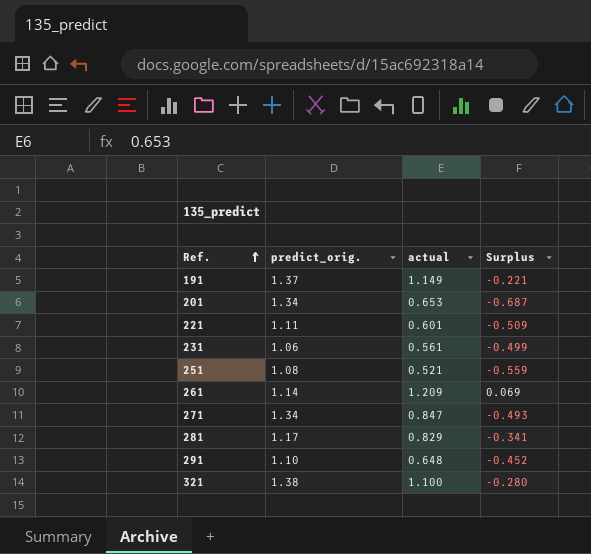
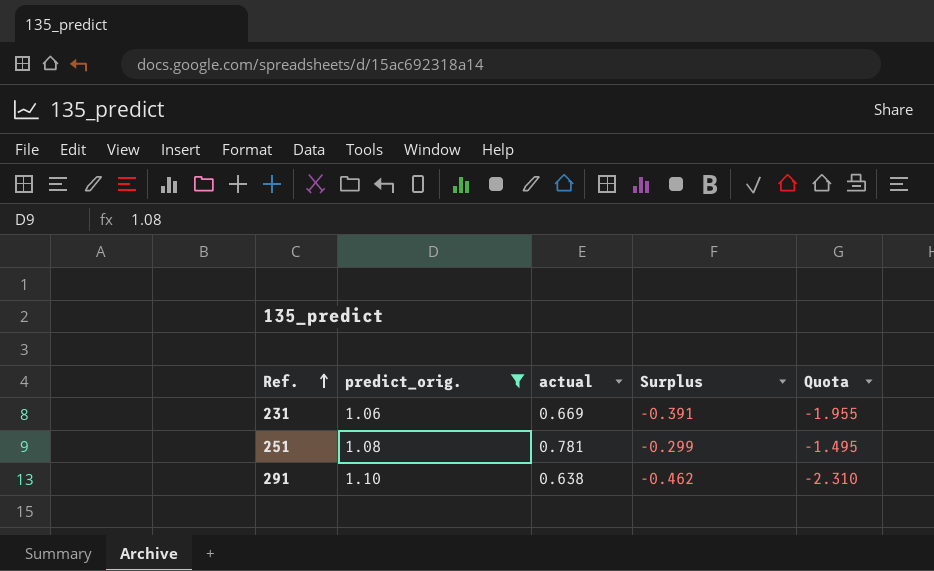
filter: none -> predict_orig. <= 1.10
column Quota | formula: none -> [Surplus] * 5
231 | actual: 0.561 -> 0.669
231 | Surplus: -0.499 -> -0.391
251 | actual: 0.521 -> 0.781
251 | Surplus: -0.559 -> -0.299
291 | actual: 0.648 -> 0.638
291 | Surplus: -0.452 -> -0.462

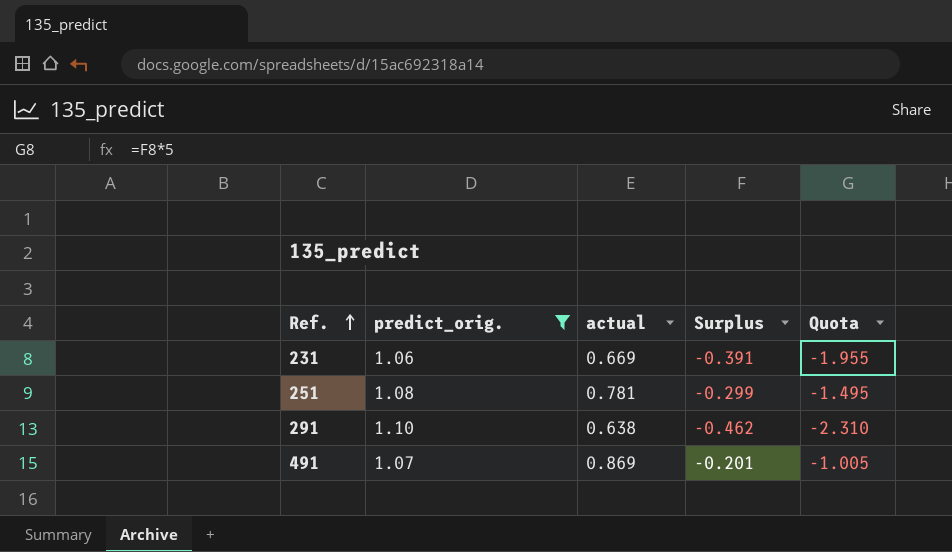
row 491: none -> 1.07 | 0.869 | -0.201 | -1.005

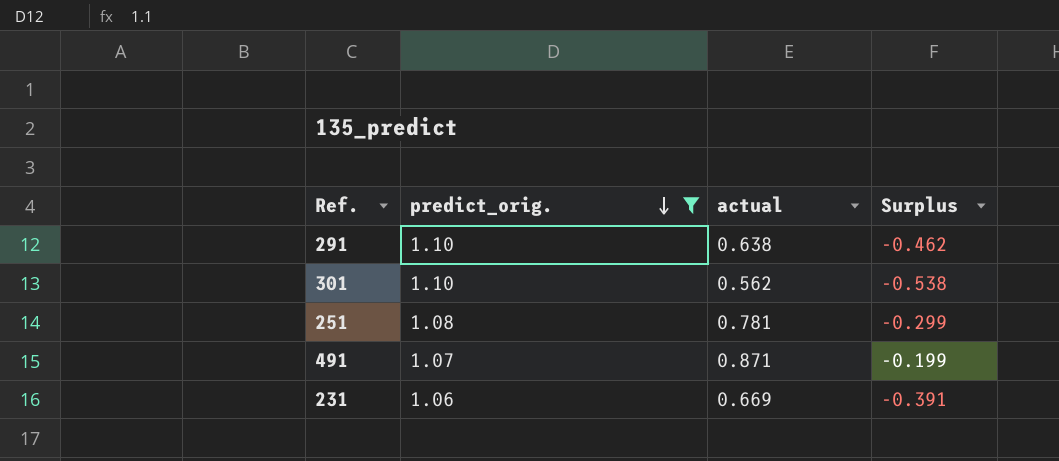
row order: Ref. ascending -> predict_orig. descending
column Quota | formula: [Surplus] * 5 -> none
row 301: none -> 1.10 | 0.562 | -0.538
491 | actual: 0.869 -> 0.871
491 | Surplus: -0.201 -> -0.199

